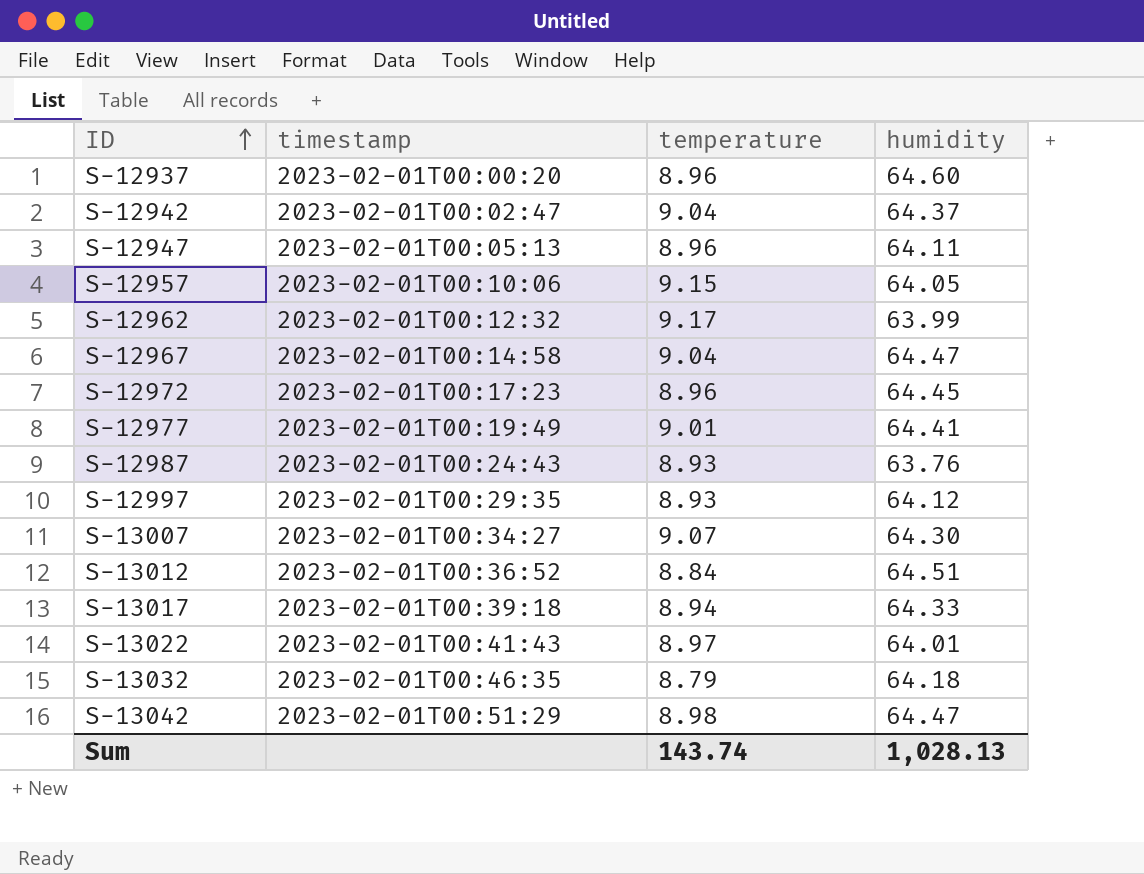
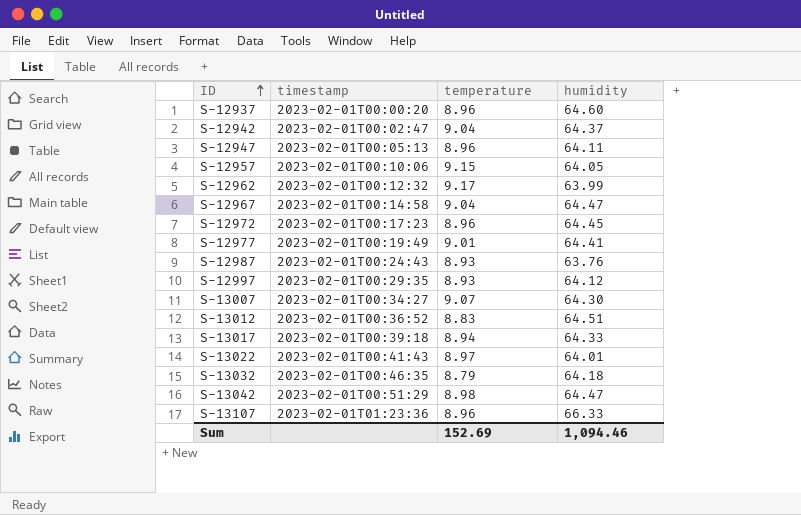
S-13012 | temperature: 8.84 -> 8.83
row S-13107: none -> 2023-02-01T01:23:36 | 8.96 | 66.33
Sum | temperature: 143.74 -> 152.69
Sum | humidity: 1,028.13 -> 1,094.46

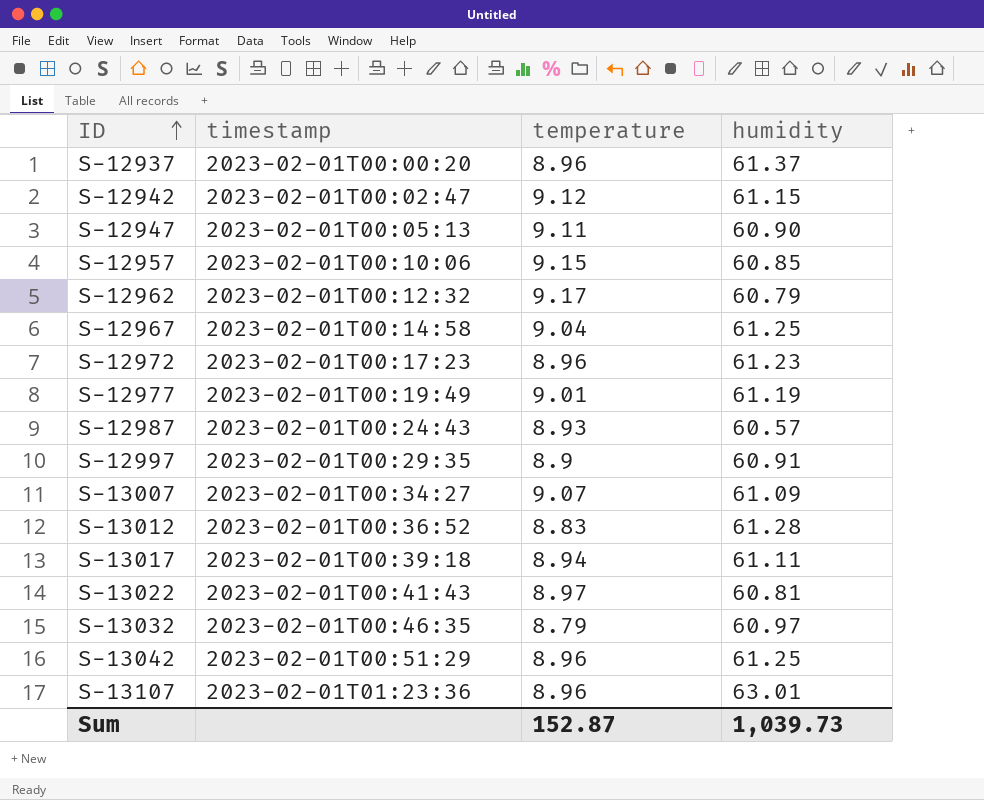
S-12937 | humidity: 64.60 -> 61.37
S-12942 | temperature: 9.04 -> 9.12
S-12942 | humidity: 64.37 -> 61.15
S-12947 | temperature: 8.96 -> 9.11
S-12947 | humidity: 64.11 -> 60.90
S-12957 | humidity: 64.05 -> 60.85
S-12962 | humidity: 63.99 -> 60.79
S-12967 | humidity: 64.47 -> 61.25
S-12972 | humidity: 64.45 -> 61.23
S-12977 | humidity: 64.41 -> 61.19
S-12987 | humidity: 63.76 -> 60.57
S-12997 | temperature: 8.93 -> 8.9
S-12997 | humidity: 64.12 -> 60.91
S-13007 | humidity: 64.30 -> 61.09
S-13012 | humidity: 64.51 -> 61.28
S-13017 | humidity: 64.33 -> 61.11
S-13022 | humidity: 64.01 -> 60.81
S-13032 | humidity: 64.18 -> 60.97
S-13042 | temperature: 8.98 -> 8.96
S-13042 | humidity: 64.47 -> 61.25
S-13107 | humidity: 66.33 -> 63.01
Sum | temperature: 152.69 -> 152.87
Sum | humidity: 1,094.46 -> 1,039.73

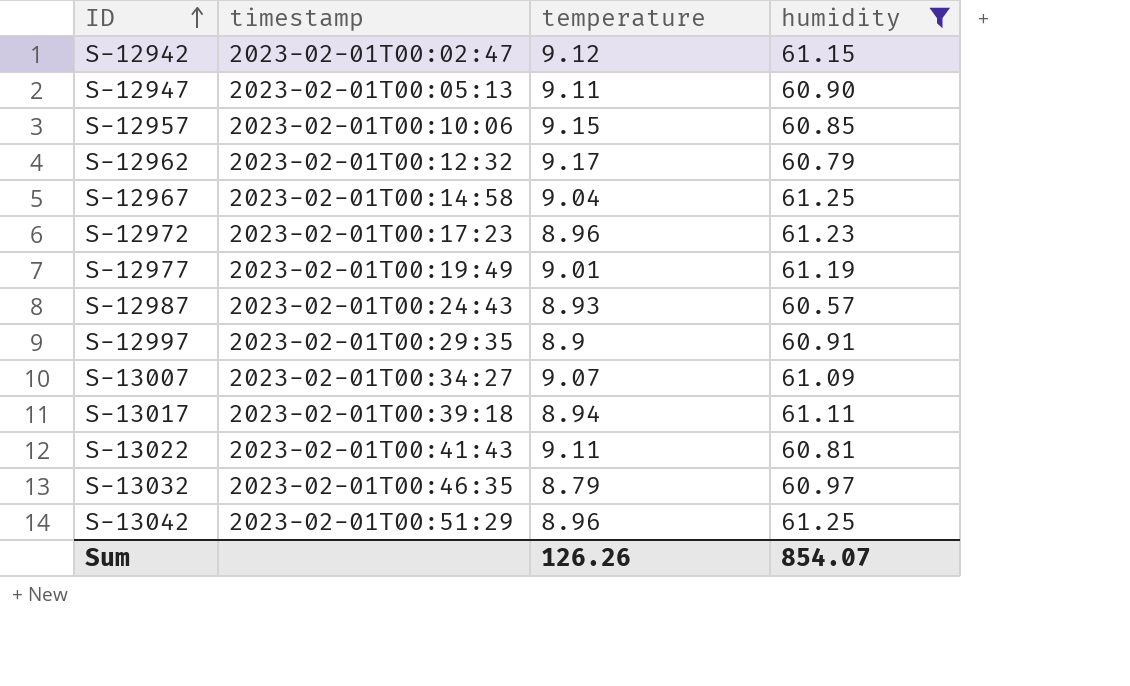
filter: none -> humidity <= 61.25
S-13022 | temperature: 8.97 -> 9.11
Sum | temperature: 152.87 -> 126.26
Sum | humidity: 1,039.73 -> 854.07

